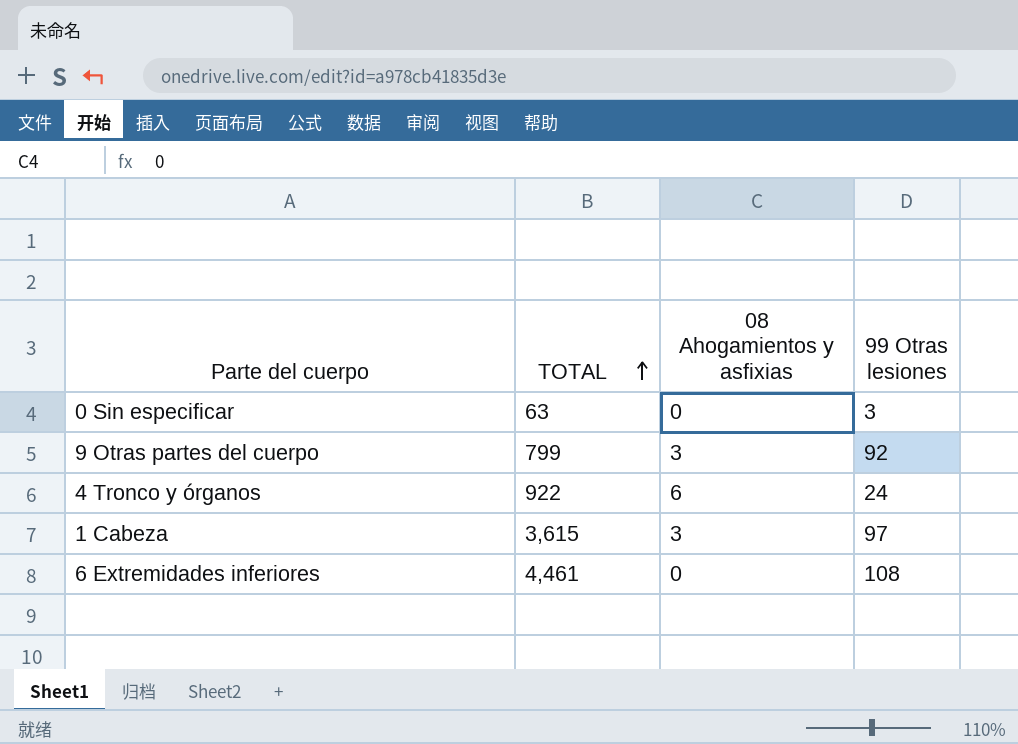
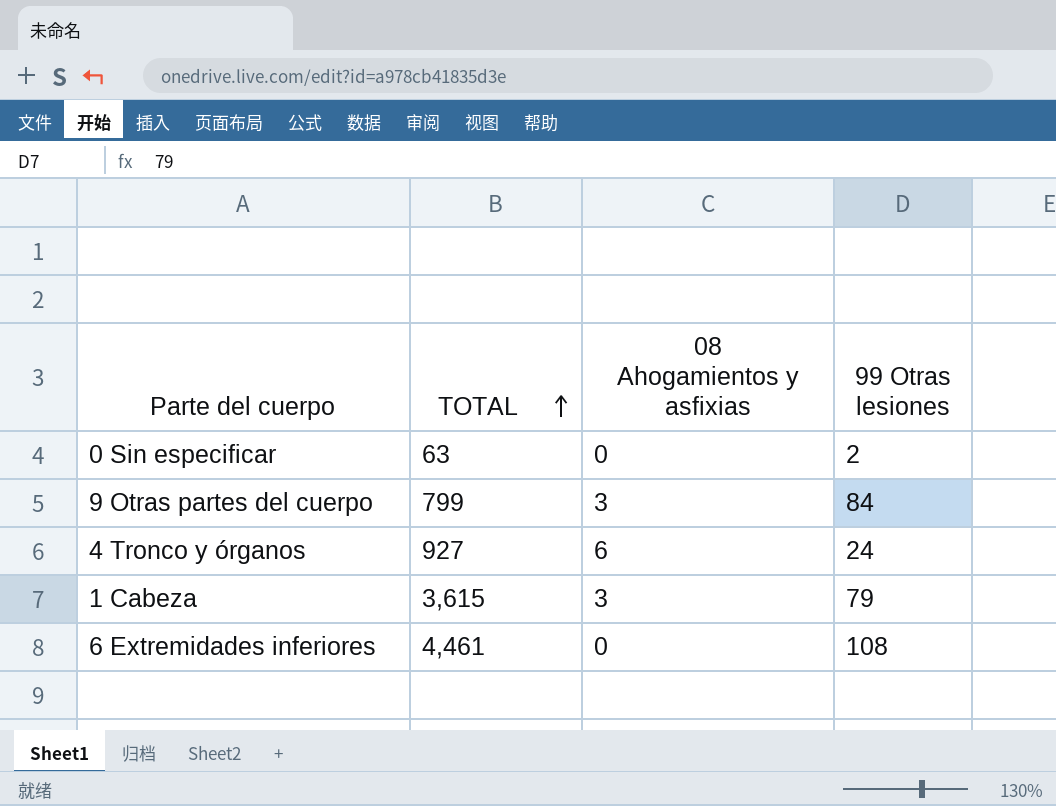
0 Sin especificar | 99 Otras lesiones: 3 -> 2
9 Otras partes del cuerpo | 99 Otras lesiones: 92 -> 84
4 Tronco y órganos | TOTAL: 922 -> 927
1 Cabeza | 99 Otras lesiones: 97 -> 79

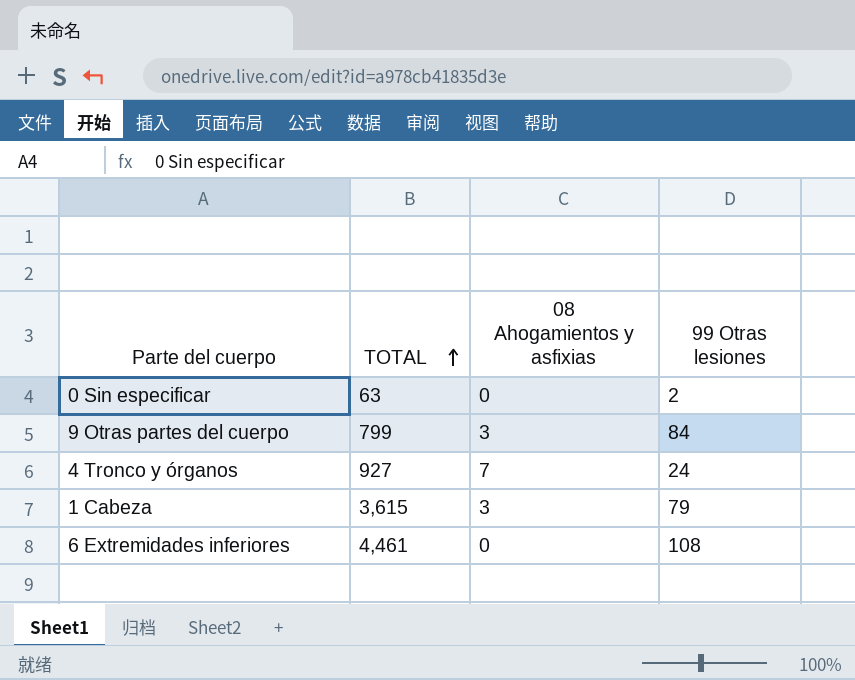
4 Tronco y órganos | 08 Ahogamientos y asfixias: 6 -> 7

